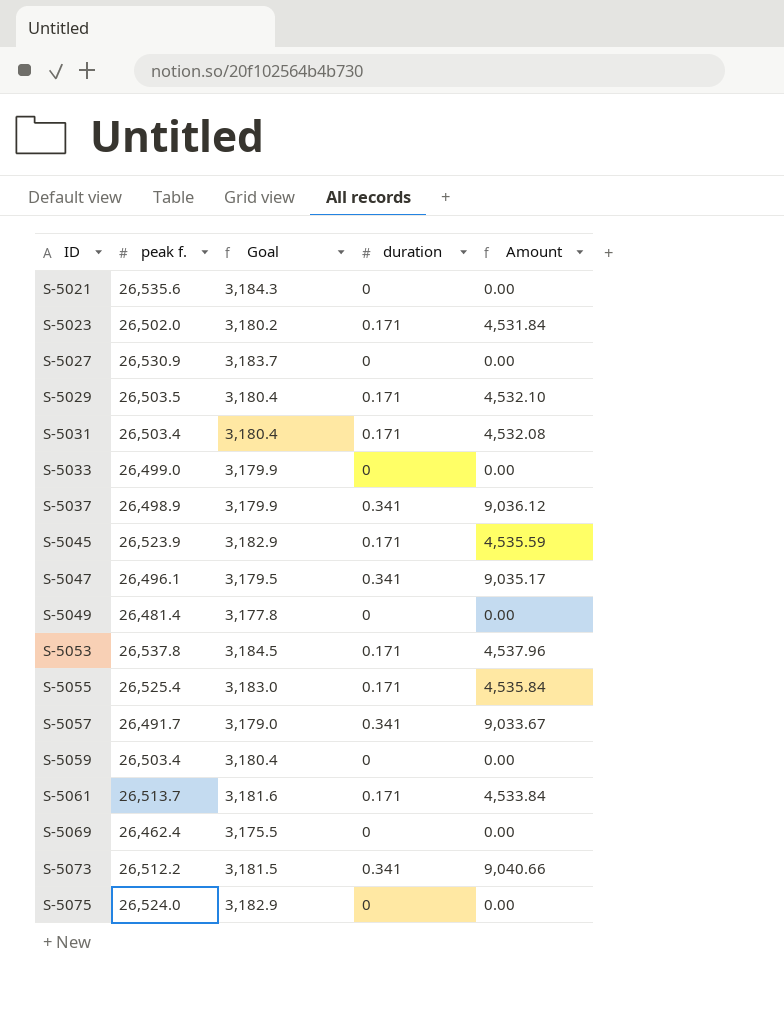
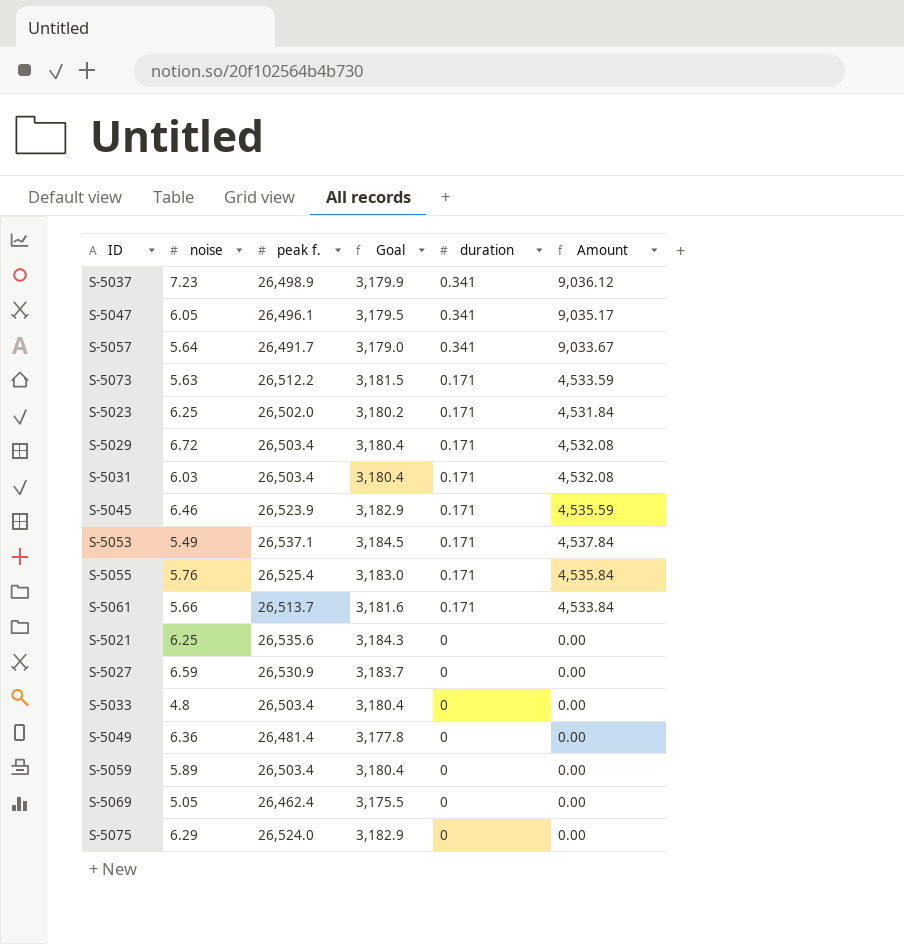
row order: ID ascending -> duration descending
column noise | position: none -> 2
S-5073 | duration: 0.341 -> 0.171
S-5073 | Amount: 9,040.66 -> 4,533.59
S-5029 | peak f.: 26,503.5 -> 26,503.4
S-5029 | Amount: 4,532.10 -> 4,532.08
S-5053 | peak f.: 26,537.8 -> 26,537.1
S-5053 | Amount: 4,537.96 -> 4,537.84
S-5033 | peak f.: 26,499.0 -> 26,503.4
S-5033 | Goal: 3,179.9 -> 3,180.4

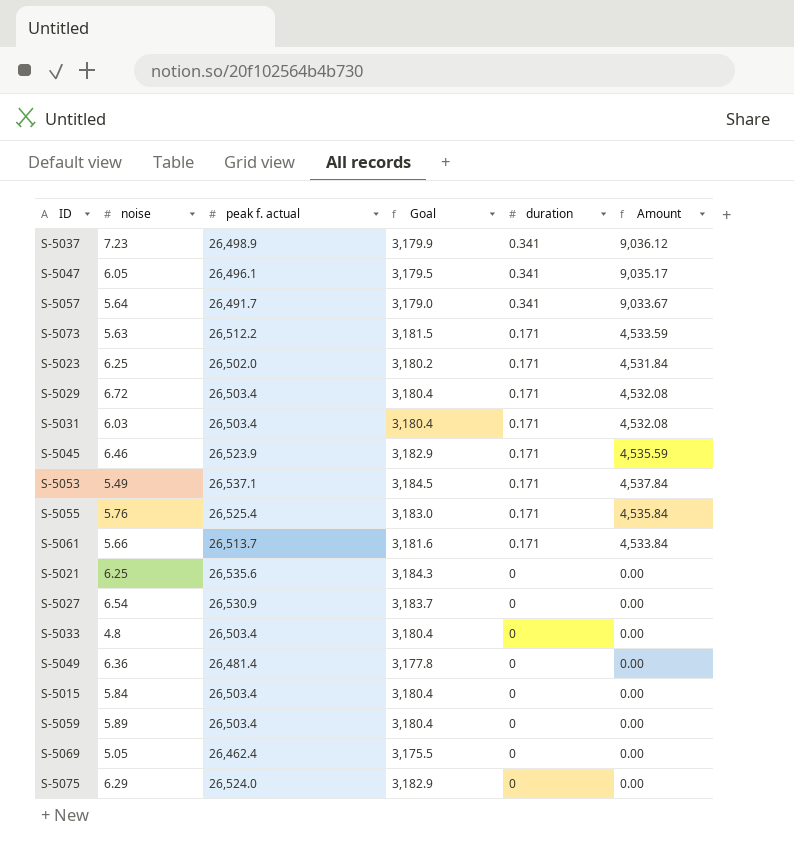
column name: peak f. -> peak f. actual
S-5027 | noise: 6.59 -> 6.54
row S-5015: none -> 5.84 | 26,503.4 | 3,180.4 | 0 | 0.00

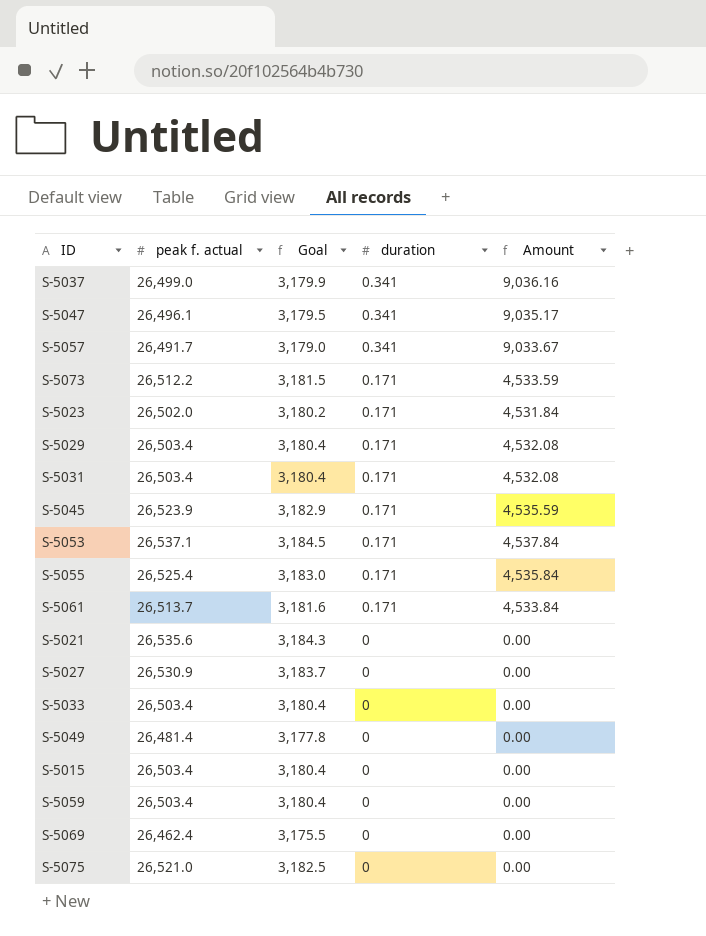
column noise | position: 2 -> none
S-5037 | peak f. actual: 26,498.9 -> 26,499.0
S-5037 | Amount: 9,036.12 -> 9,036.16
S-5075 | peak f. actual: 26,524.0 -> 26,521.0
S-5075 | Goal: 3,182.9 -> 3,182.5

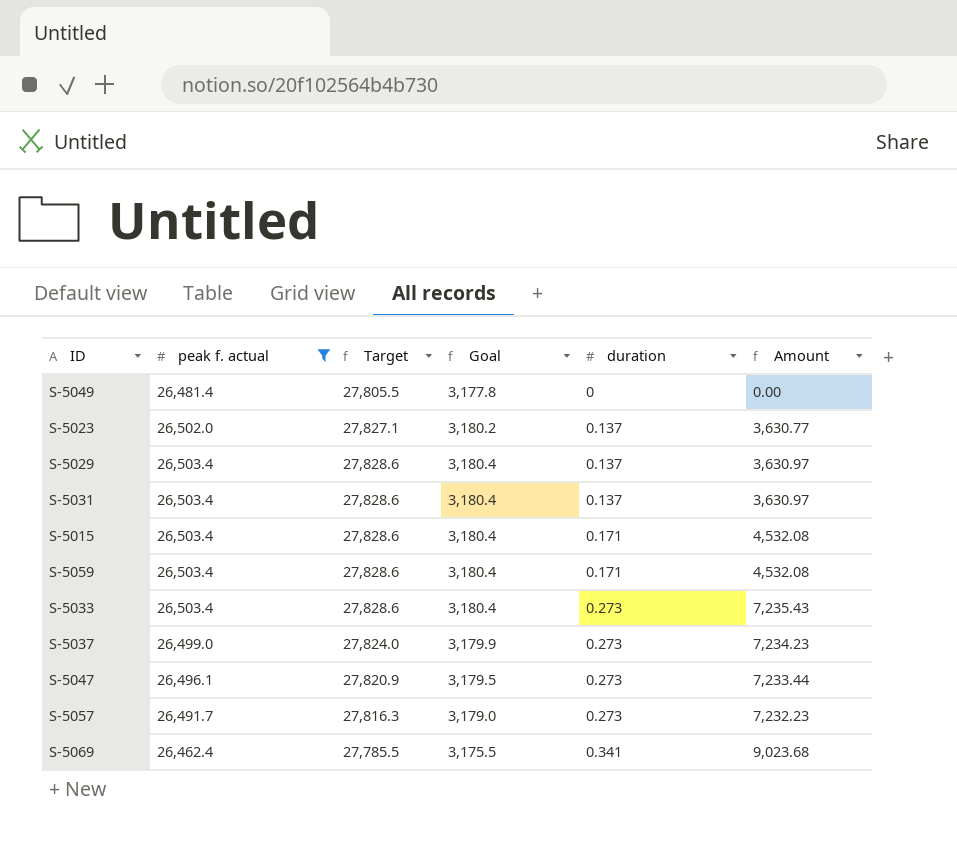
filter: none -> peak f. actual <= 26,503.4
row order: duration descending -> duration ascending
column Target | formula: none -> [peak f. actual] * 1.05
S-5023 | duration: 0.171 -> 0.137
S-5023 | Amount: 4,531.84 -> 3,630.77
S-5029 | duration: 0.171 -> 0.137
S-5029 | Amount: 4,532.08 -> 3,630.97
S-5031 | duration: 0.171 -> 0.137
S-5031 | Amount: 4,532.08 -> 3,630.97
S-5015 | duration: 0 -> 0.171
S-5015 | Amount: 0.00 -> 4,532.08
S-5059 | duration: 0 -> 0.171
S-5059 | Amount: 0.00 -> 4,532.08
S-5033 | duration: 0 -> 0.273
S-5033 | Amount: 0.00 -> 7,235.43
S-5037 | duration: 0.341 -> 0.273
S-5037 | Amount: 9,036.16 -> 7,234.23
S-5047 | duration: 0.341 -> 0.273
S-5047 | Amount: 9,035.17 -> 7,233.44
S-5057 | duration: 0.341 -> 0.273
S-5057 | Amount: 9,033.67 -> 7,232.23
S-5069 | duration: 0 -> 0.341
S-5069 | Amount: 0.00 -> 9,023.68

